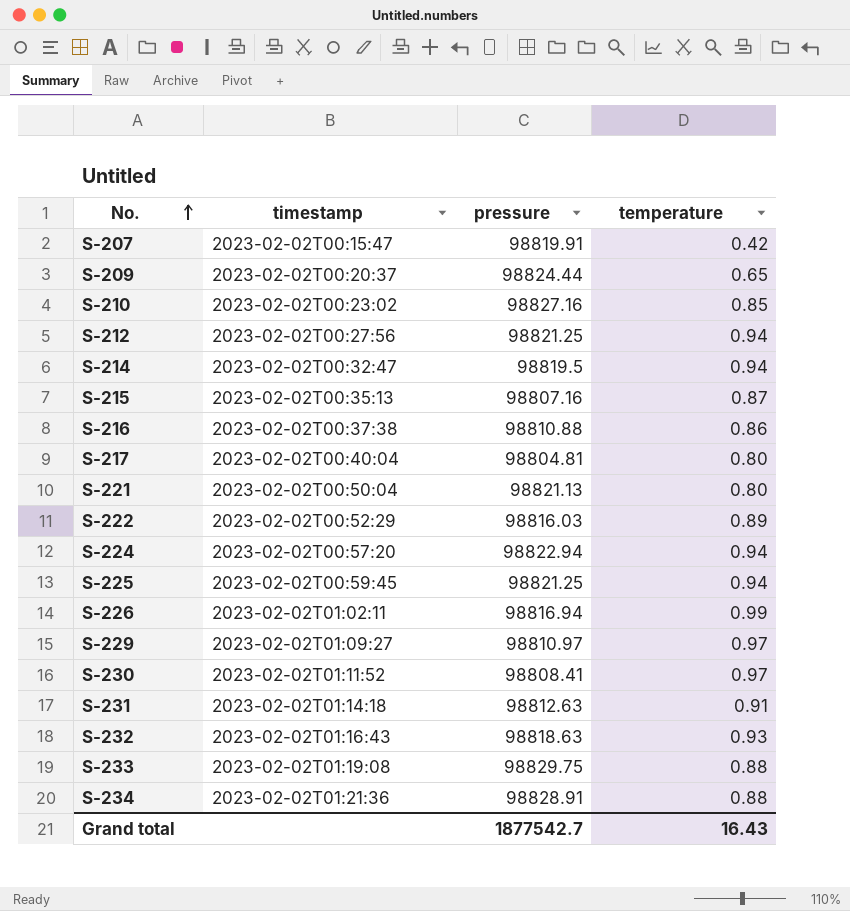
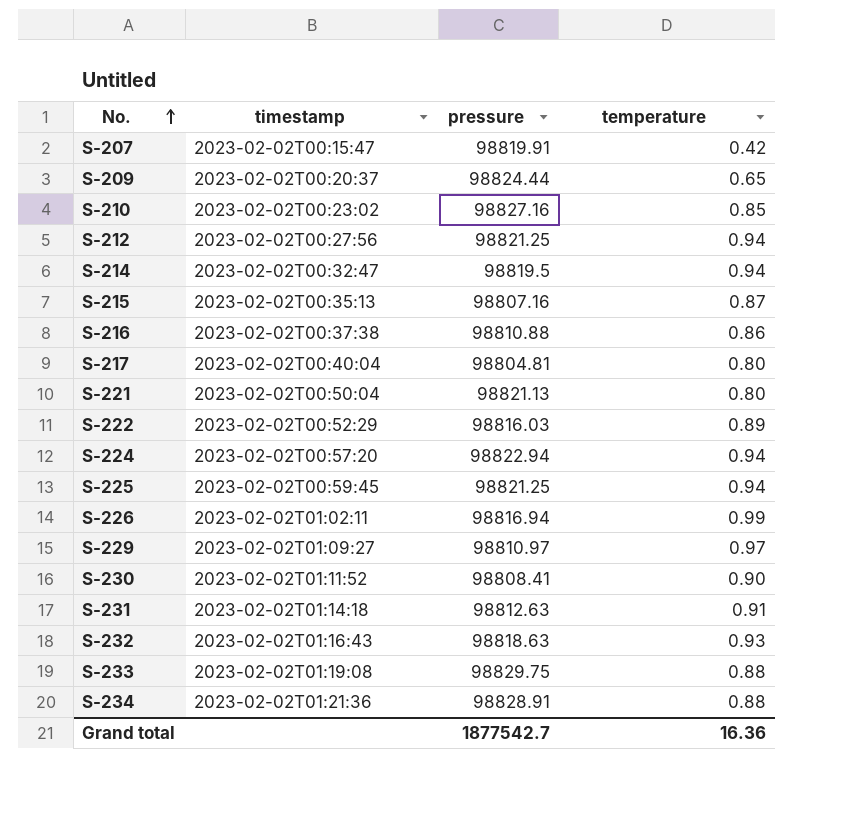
S-230 | temperature: 0.97 -> 0.90
Grand total | temperature: 16.43 -> 16.36

